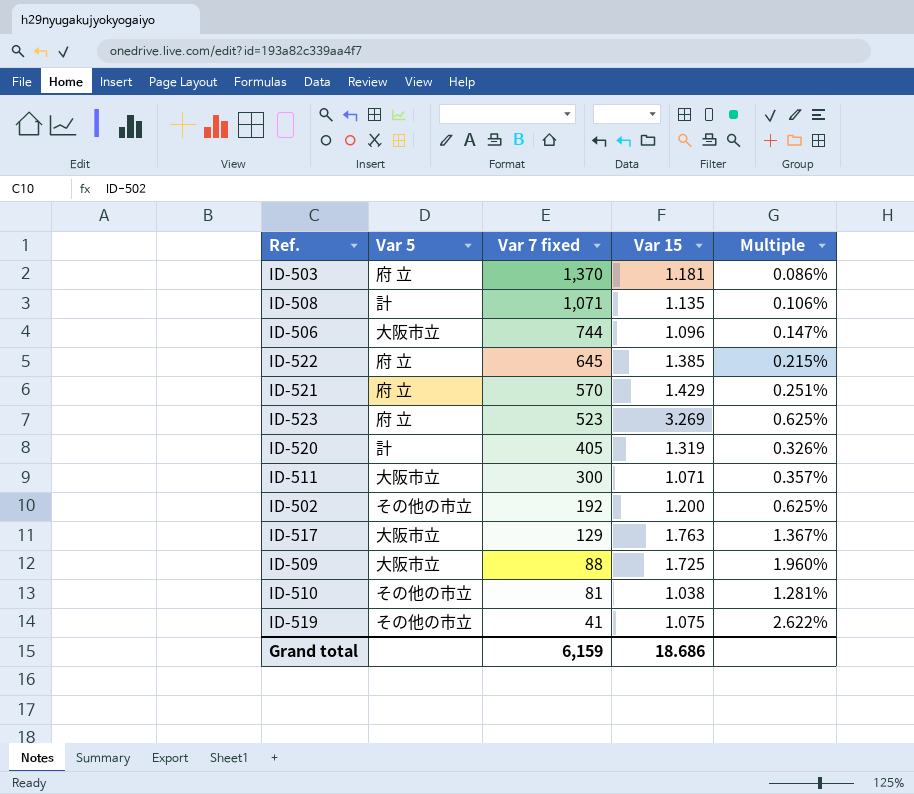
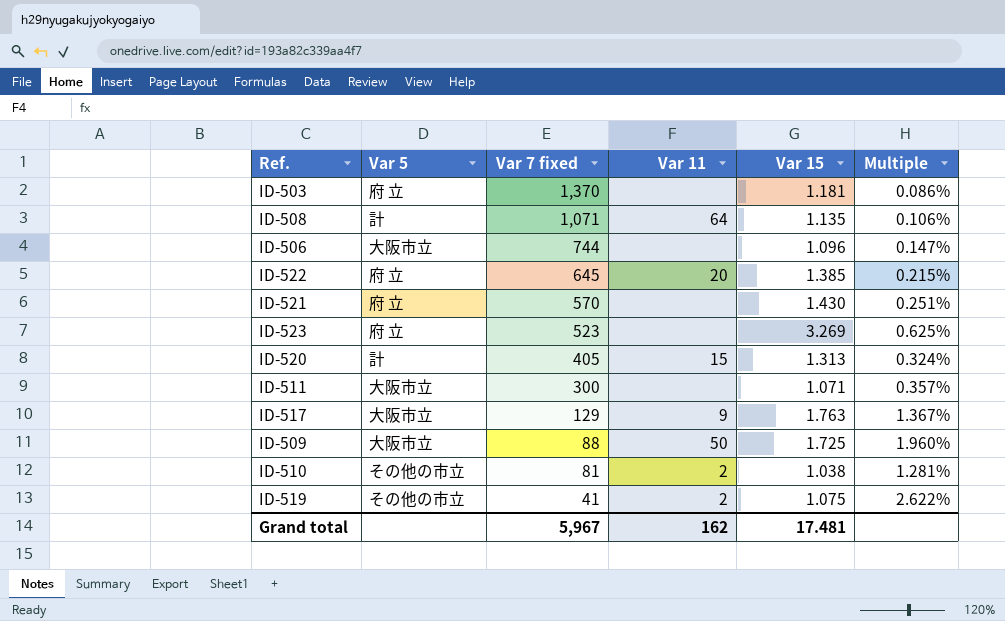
column Var 11 | position: none -> 4
row ID-502: その他の市立 | 192 | 1.200 | 0.625% -> none
ID-521 | Var 15: 1.429 -> 1.430
ID-520 | Var 15: 1.319 -> 1.313
ID-520 | Multiple: 0.326% -> 0.324%
Grand total | Var 7 fixed: 6,159 -> 5,967
Grand total | Var 15: 18.686 -> 17.481

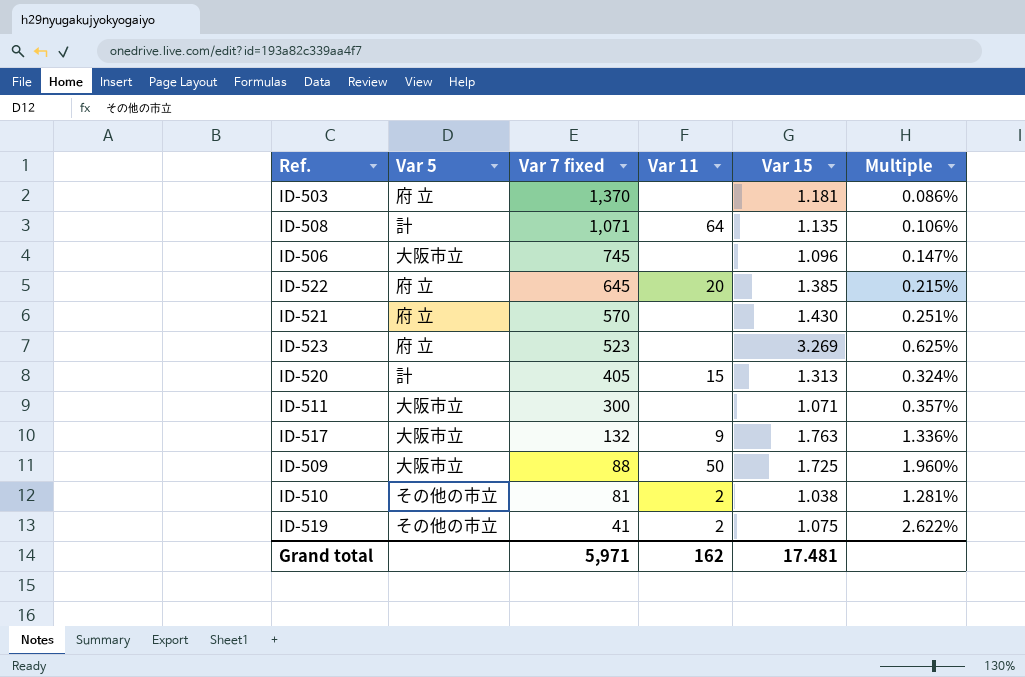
ID-506 | Var 7 fixed: 744 -> 745
ID-517 | Var 7 fixed: 129 -> 132
ID-517 | Multiple: 1.367% -> 1.336%
Grand total | Var 7 fixed: 5,967 -> 5,971

